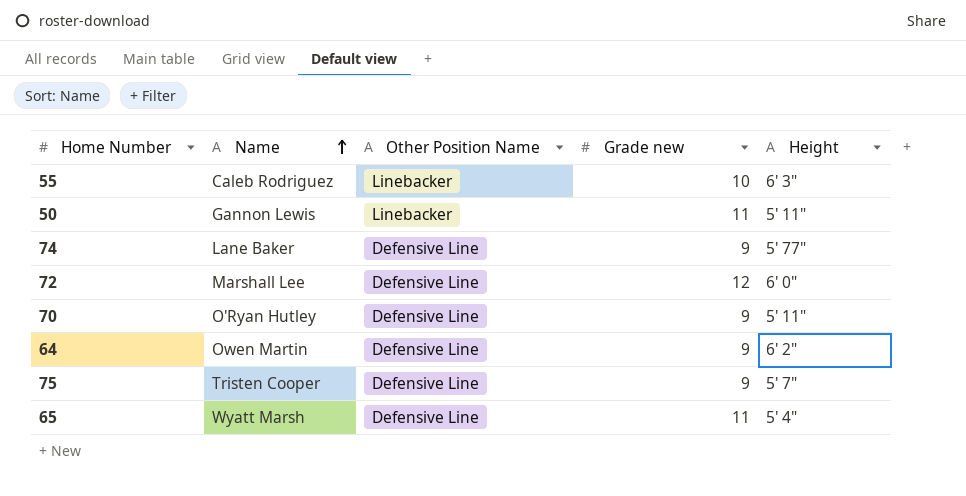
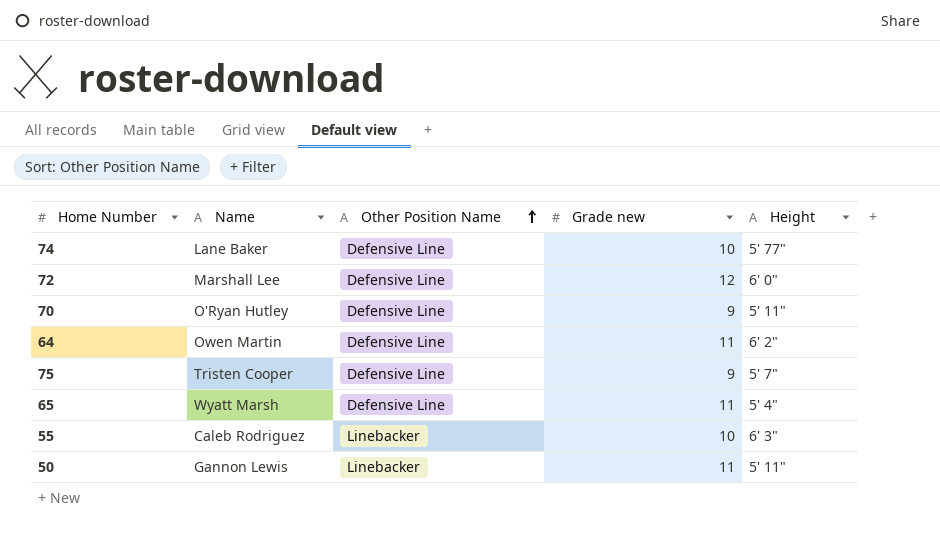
row order: Name ascending -> Other Position Name ascending
74 | Grade new: 9 -> 10
64 | Grade new: 9 -> 11

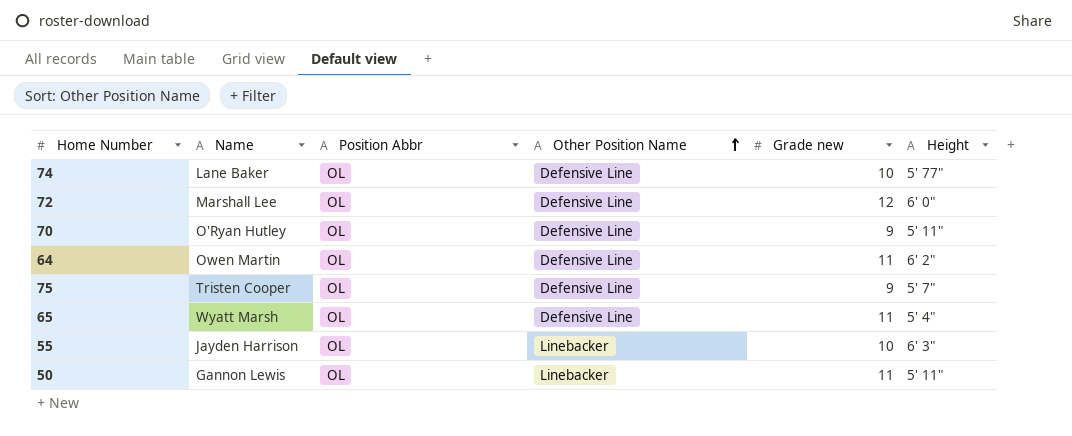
column Position Abbr | position: none -> 3
55 | Name: Caleb Rodriguez -> Jayden Harrison

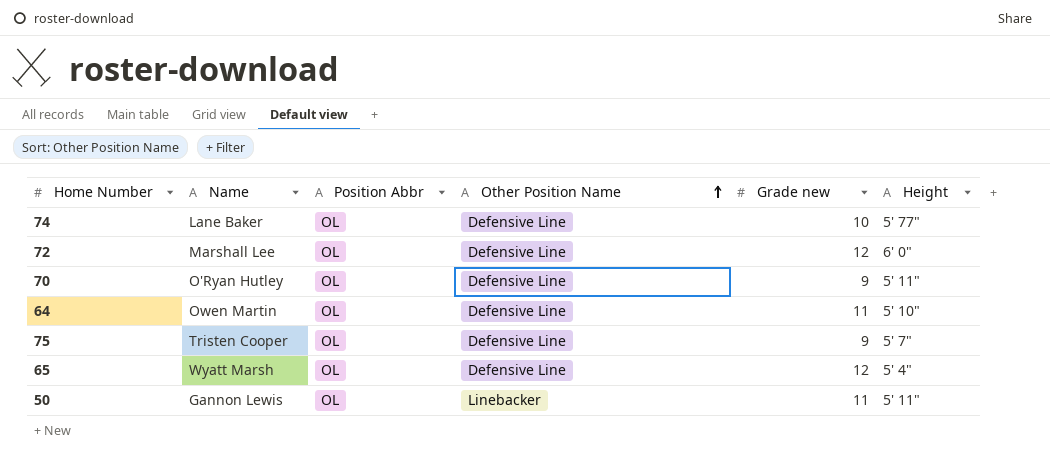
row 55: Jayden Harrison | OL | Linebacker | 10 | 6' 3" -> none
64 | Height: 6' 2" -> 5' 10"
65 | Grade new: 11 -> 12

